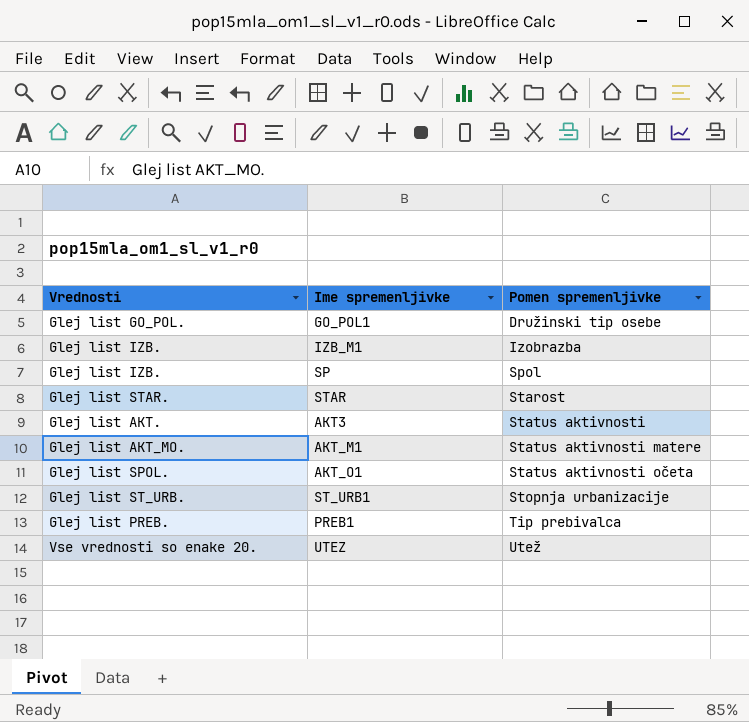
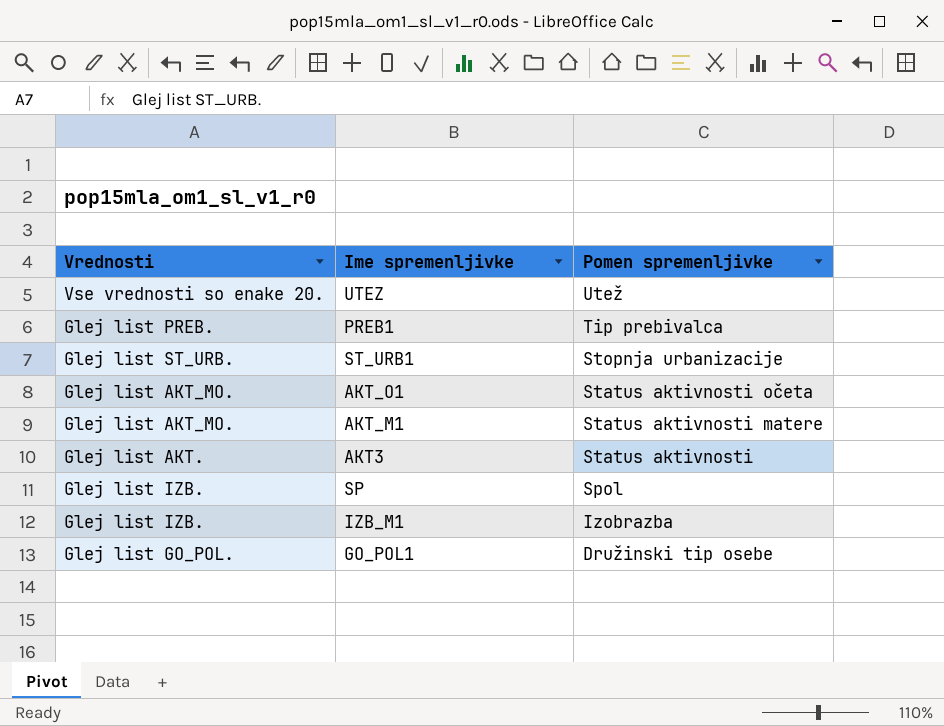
row order: Pomen spremenljivke ascending -> Pomen spremenljivke descending
row STAR: Glej list STAR. | Starost -> none
AKT_O1 | Vrednosti: Glej list SPOL. -> Glej list AKT_MO.

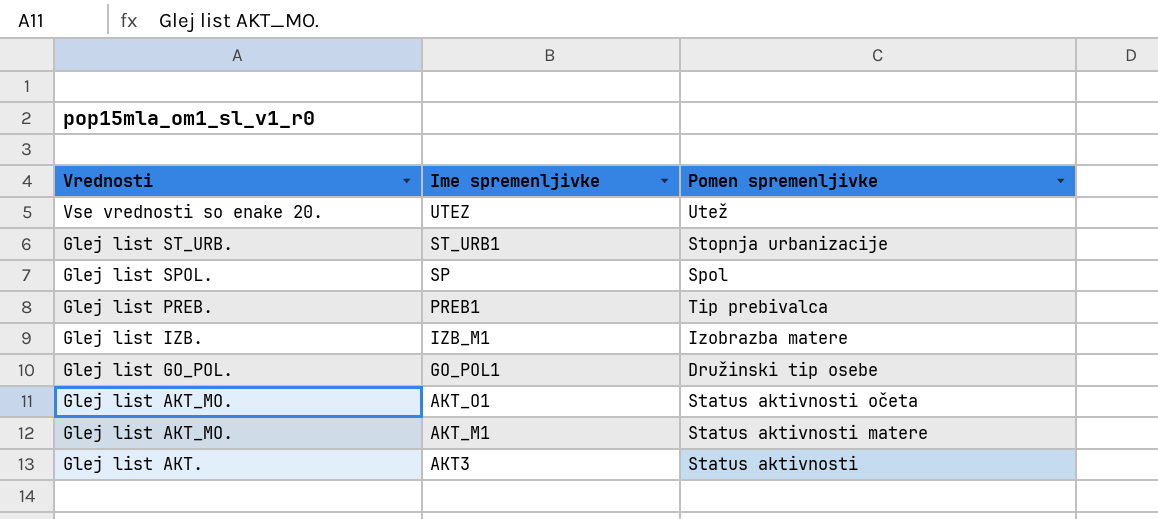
row order: Pomen spremenljivke descending -> Vrednosti descending
SP | Vrednosti: Glej list IZB. -> Glej list SPOL.
IZB_M1 | Pomen spremenljivke: Izobrazba -> Izobrazba matere

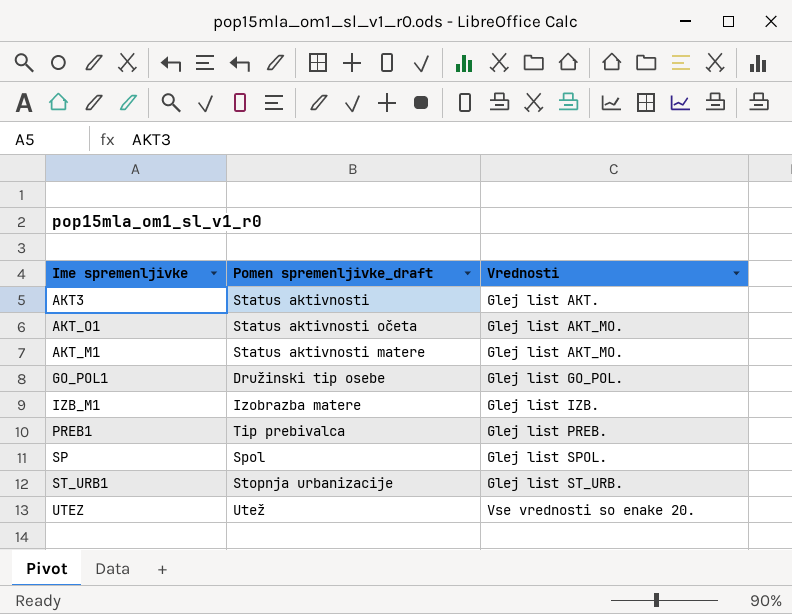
row order: Vrednosti descending -> Vrednosti ascending
column name: Pomen spremenljivke -> Pomen spremenljivke_draft
column Vrednosti | position: 1 -> 3

